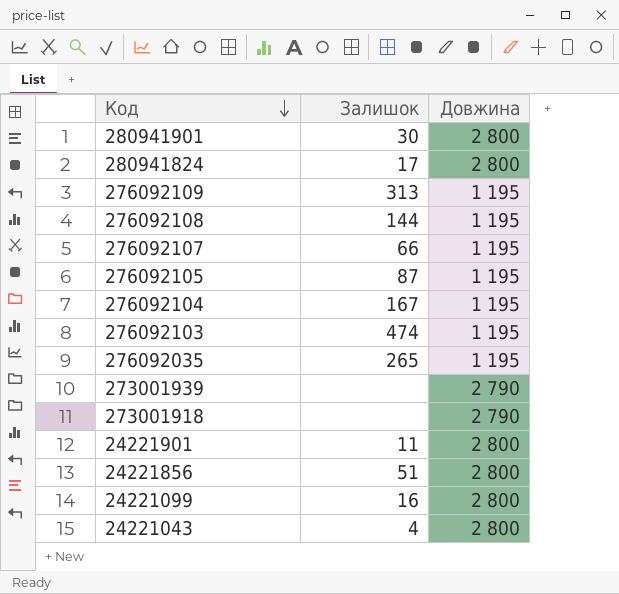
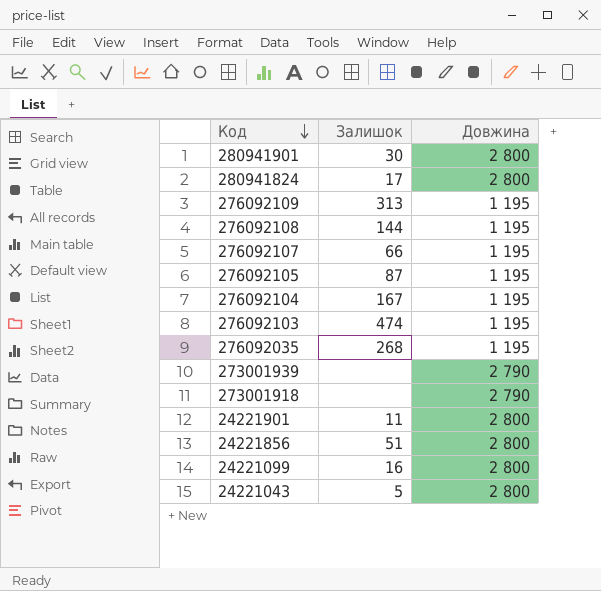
276092035 | Залишок: 265 -> 268
24221043 | Залишок: 4 -> 5

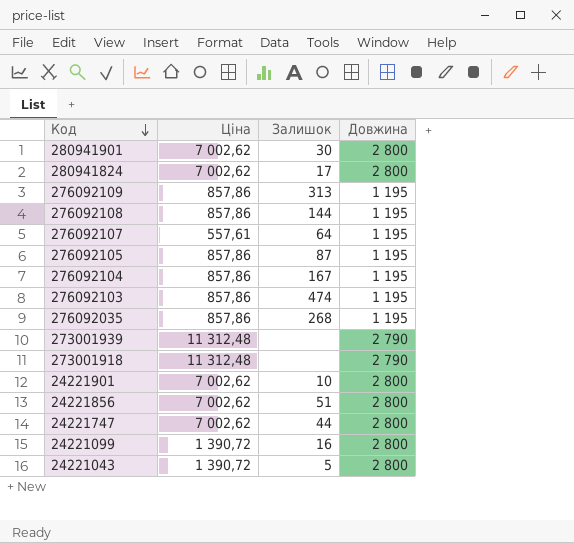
column Ціна | position: none -> 2
276092107 | Залишок: 66 -> 64
24221901 | Залишок: 11 -> 10
row 24221747: none -> 7 002,62 | 44 | 2 800

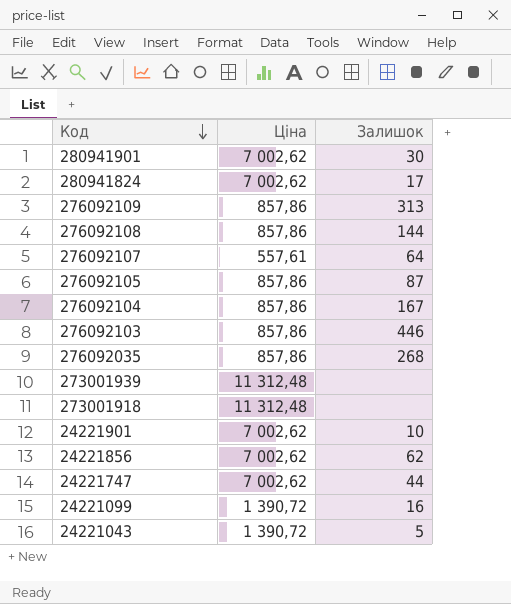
column Довжина | position: 4 -> none
276092103 | Залишок: 474 -> 446
24221856 | Залишок: 51 -> 62

